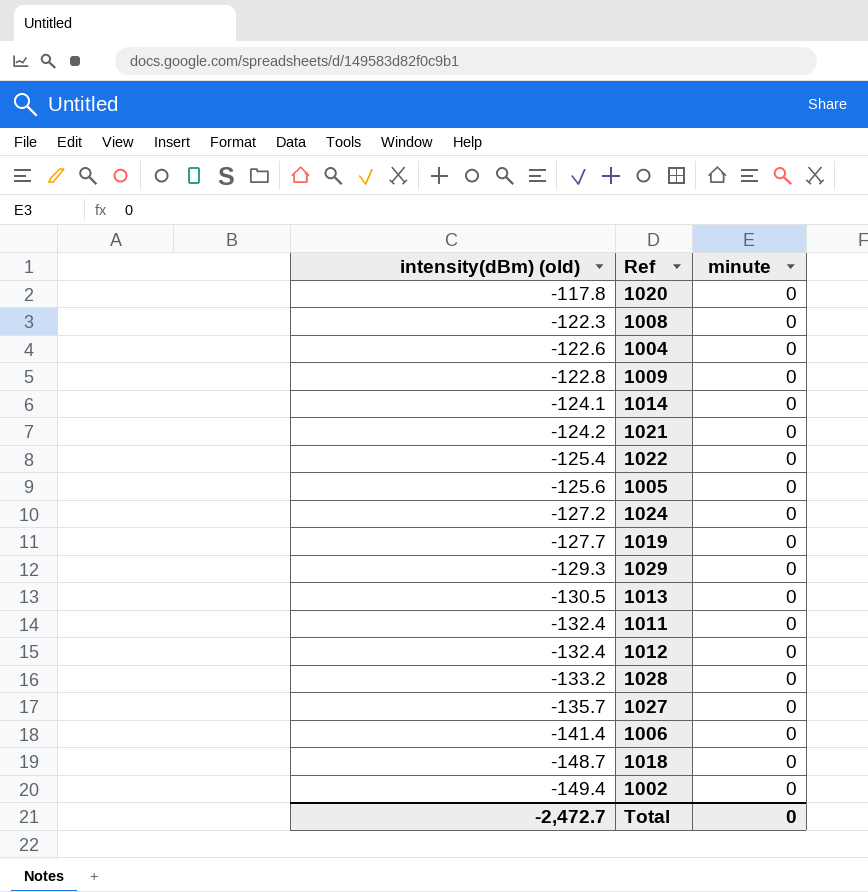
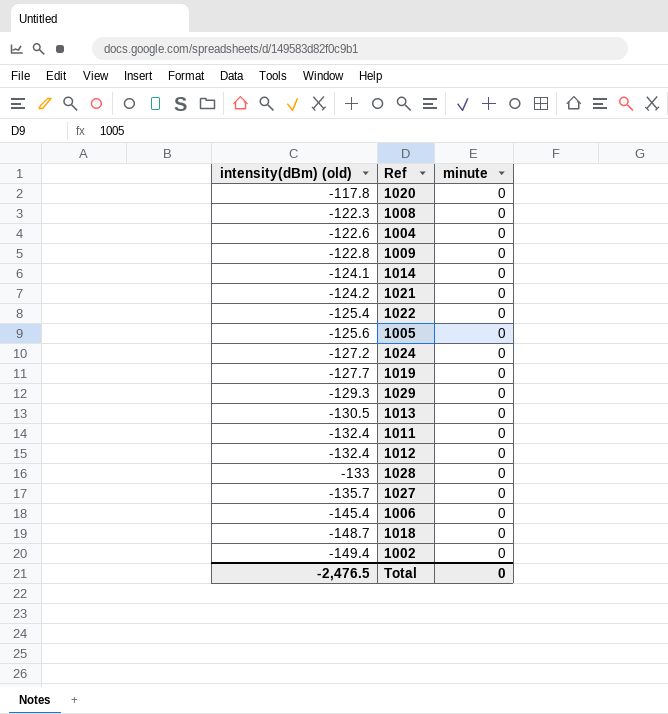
1028 | intensity(dBm) (old): -133.2 -> -133
1006 | intensity(dBm) (old): -141.4 -> -145.4
Total | intensity(dBm) (old): -2,472.7 -> -2,476.5

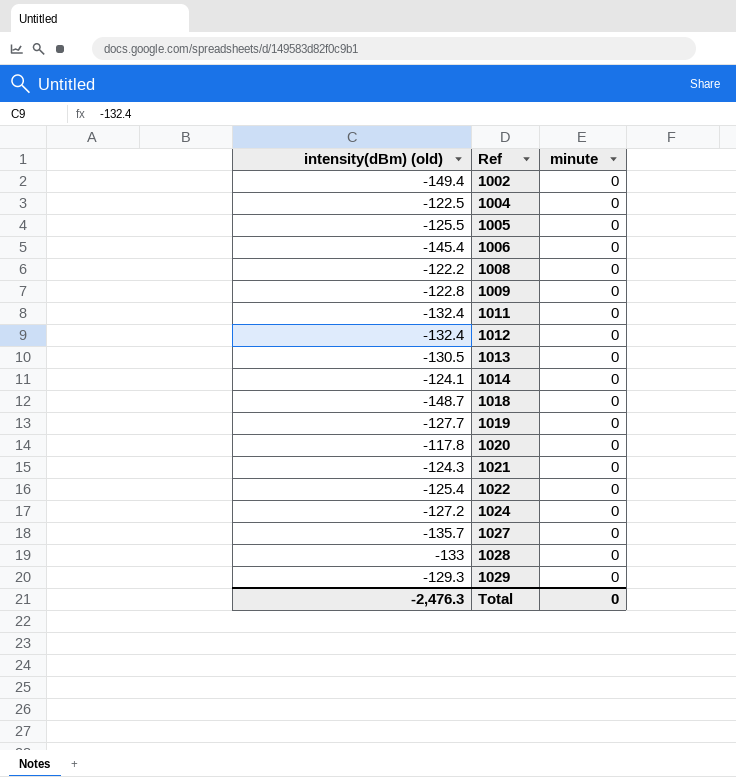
row order: intensity(dBm) (old) descending -> Ref ascending
1004 | intensity(dBm) (old): -122.6 -> -122.5
1005 | intensity(dBm) (old): -125.6 -> -125.5
1008 | intensity(dBm) (old): -122.3 -> -122.2
1021 | intensity(dBm) (old): -124.2 -> -124.3
Total | intensity(dBm) (old): -2,476.5 -> -2,476.3

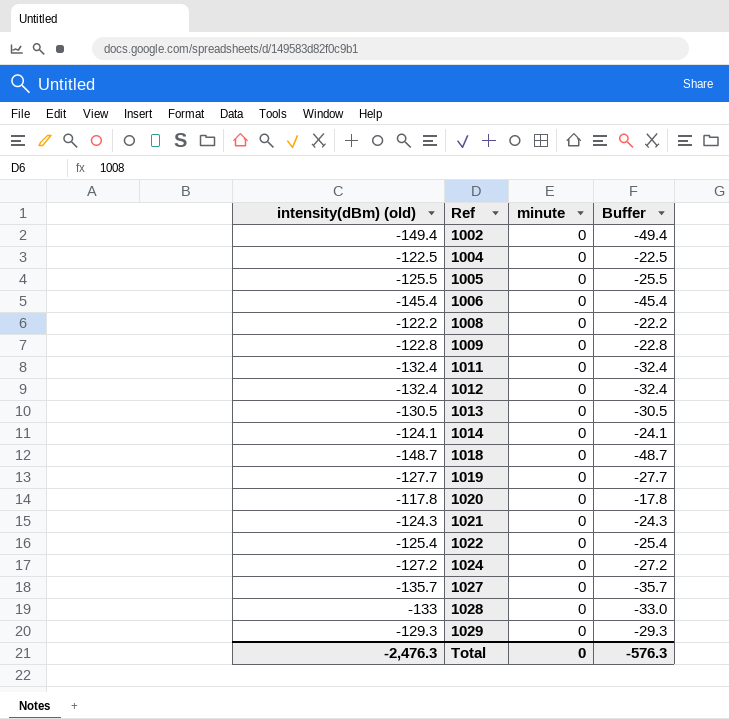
column Buffer | formula: none -> [intensity(dBm) (old)] + 100

